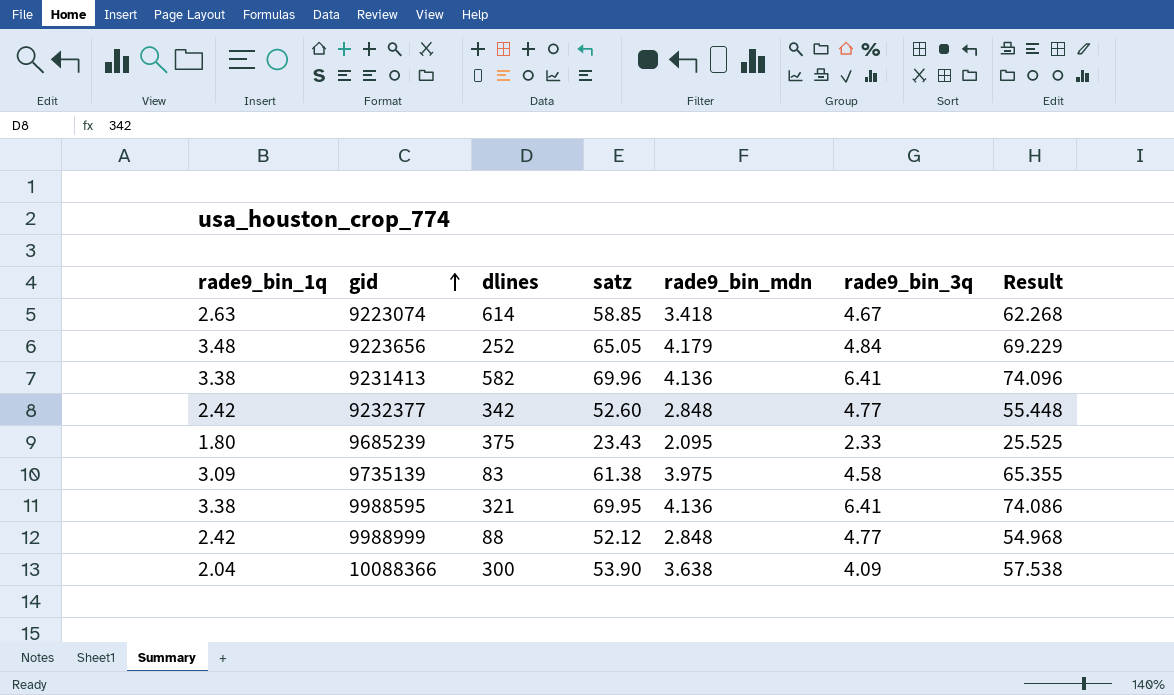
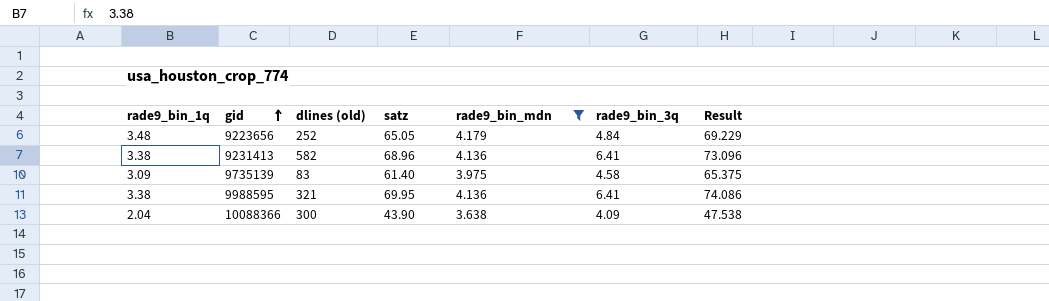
filter: none -> rade9_bin_mdn >= 3.638
column name: dlines -> dlines (old)
9231413 | satz: 69.96 -> 68.96
9231413 | Result: 74.096 -> 73.096
9735139 | satz: 61.38 -> 61.40
9735139 | Result: 65.355 -> 65.375
10088366 | satz: 53.90 -> 43.90
10088366 | Result: 57.538 -> 47.538

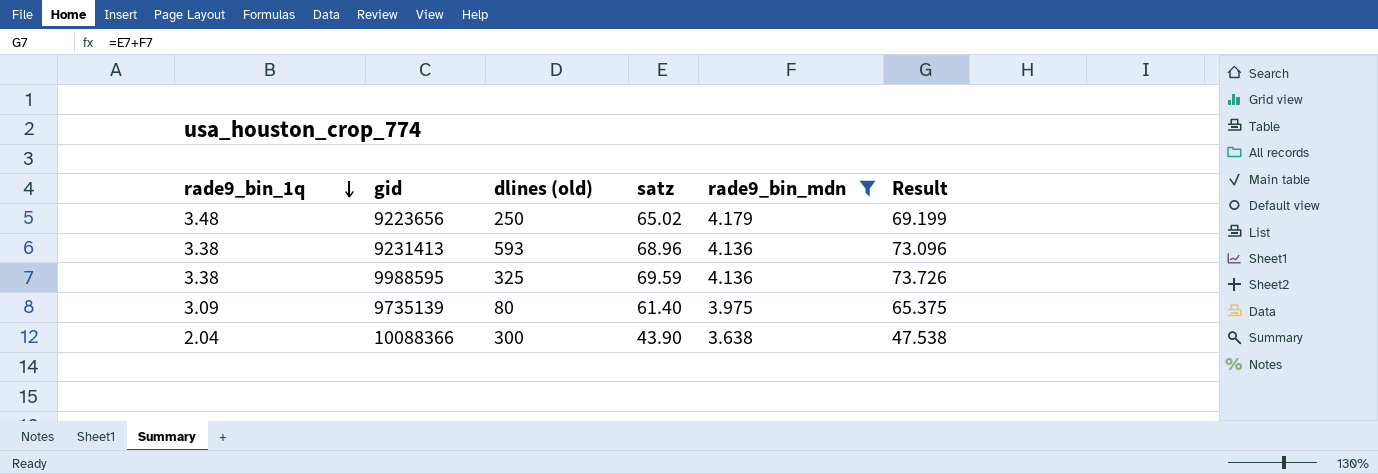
row order: gid ascending -> rade9_bin_1q descending
column rade9_bin_3q | position: 6 -> none
9223656 | dlines (old): 252 -> 250
9223656 | satz: 65.05 -> 65.02
9223656 | Result: 69.229 -> 69.199
9231413 | dlines (old): 582 -> 593
9988595 | dlines (old): 321 -> 325
9988595 | satz: 69.95 -> 69.59
9988595 | Result: 74.086 -> 73.726
9735139 | dlines (old): 83 -> 80

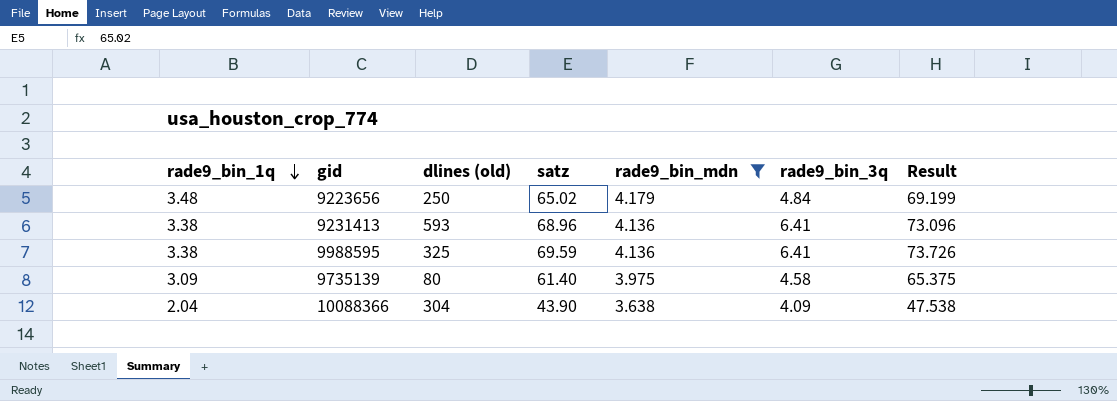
column rade9_bin_3q | position: none -> 6
10088366 | dlines (old): 300 -> 304

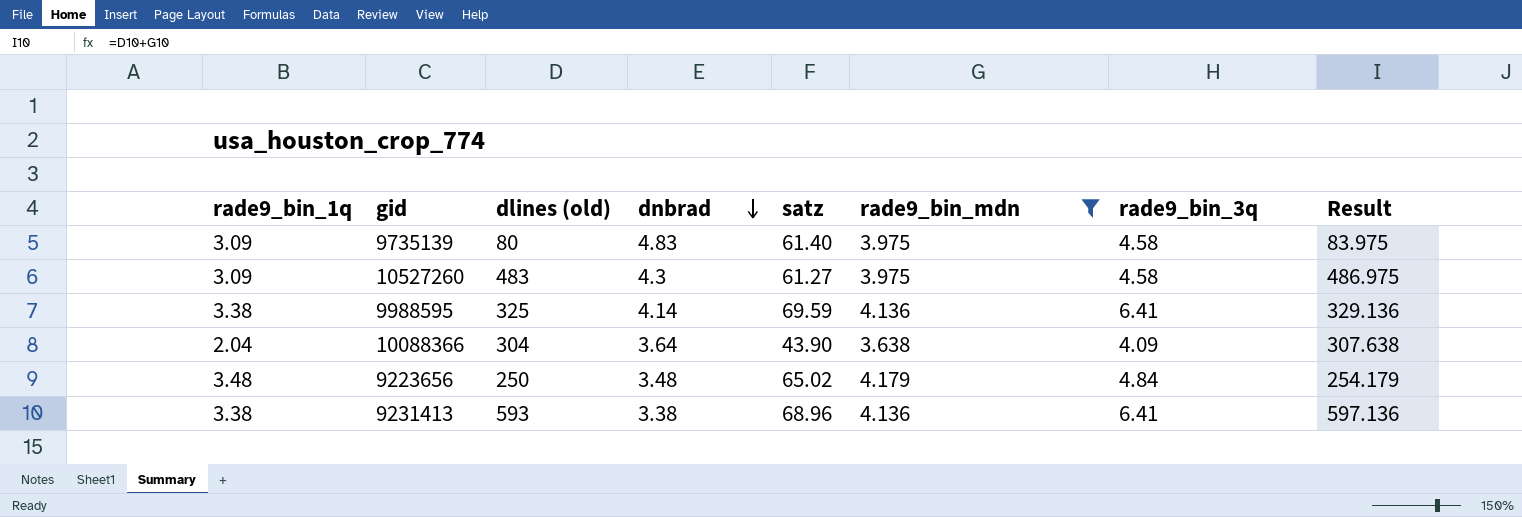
row order: rade9_bin_1q descending -> dnbrad descending
column dnbrad | position: none -> 4
column Result | formula: [satz] + [rade9_bin_mdn] -> [dlines (old)] + [rade9_bin_mdn]
row 10527260: none -> 3.09 | 483 | 4.3 | 61.27 | 3.975 | 4.58 | 486.975

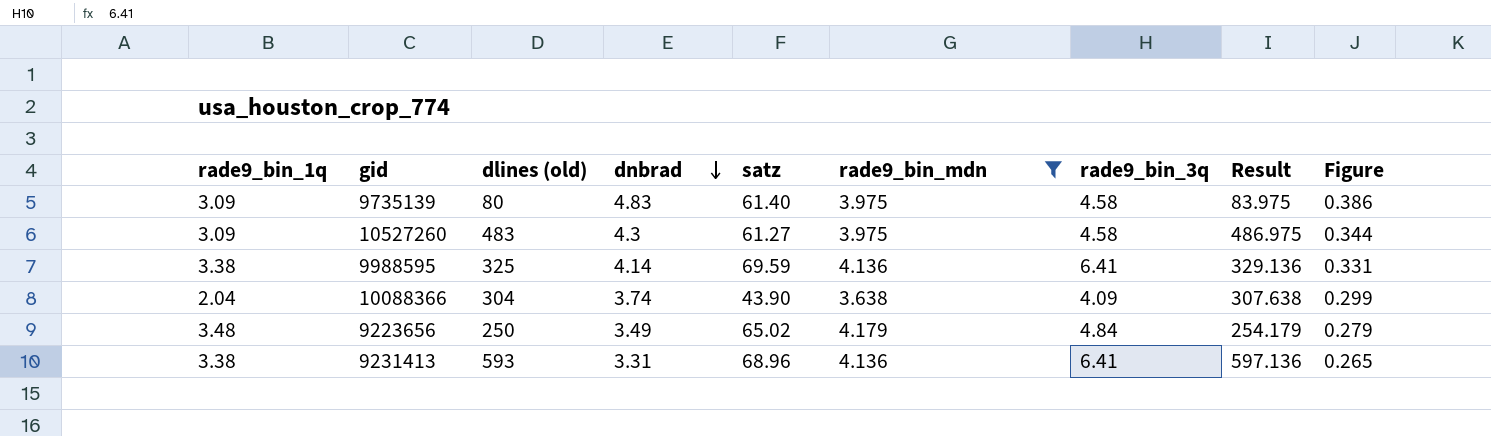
column Figure | formula: none -> [dnbrad] * 0.08
10088366 | dnbrad: 3.64 -> 3.74
9223656 | dnbrad: 3.48 -> 3.49
9231413 | dnbrad: 3.38 -> 3.31

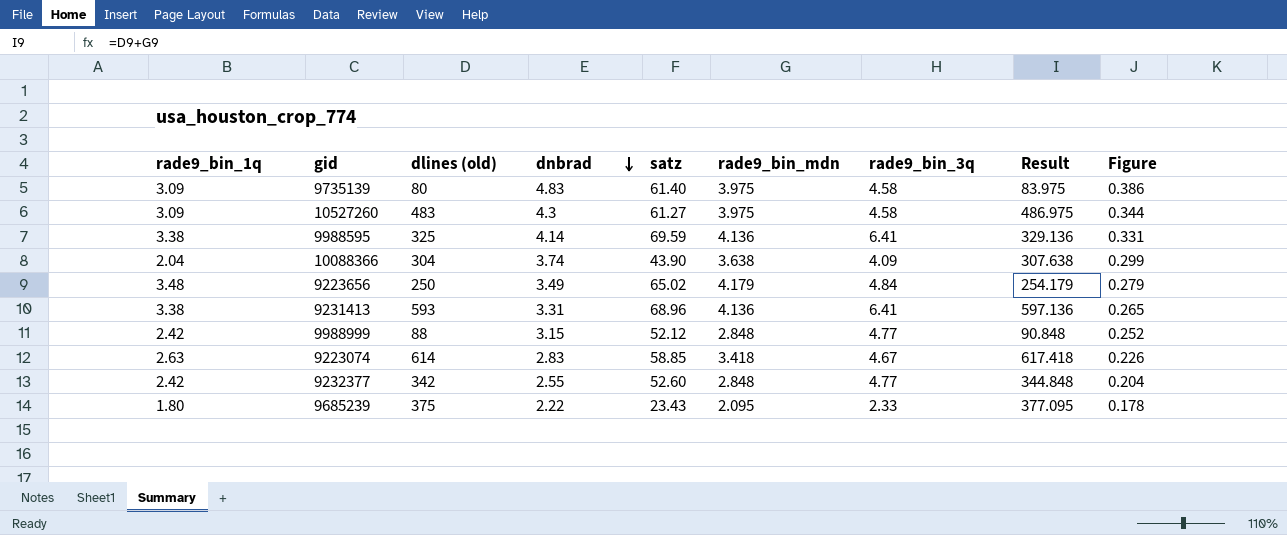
filter: rade9_bin_mdn >= 3.638 -> none

